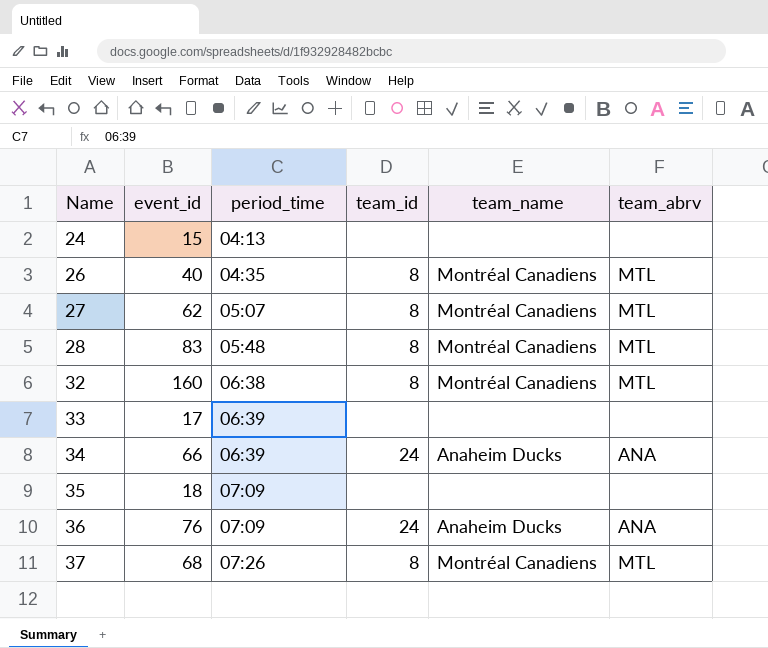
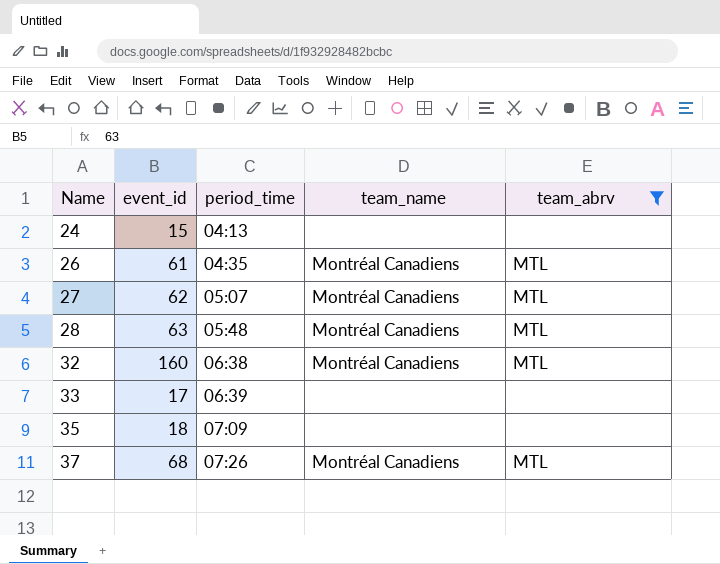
filter: none -> team_abrv != ANA
column team_id | position: 4 -> none
26 | event_id: 40 -> 61
28 | event_id: 83 -> 63

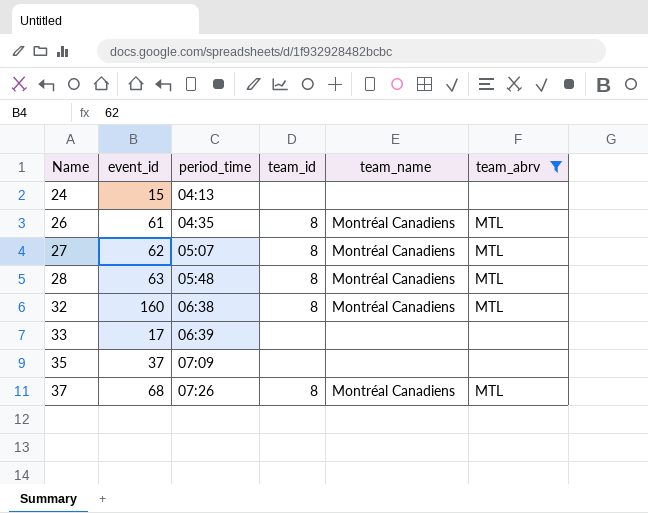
column team_id | position: none -> 4
35 | event_id: 18 -> 37

